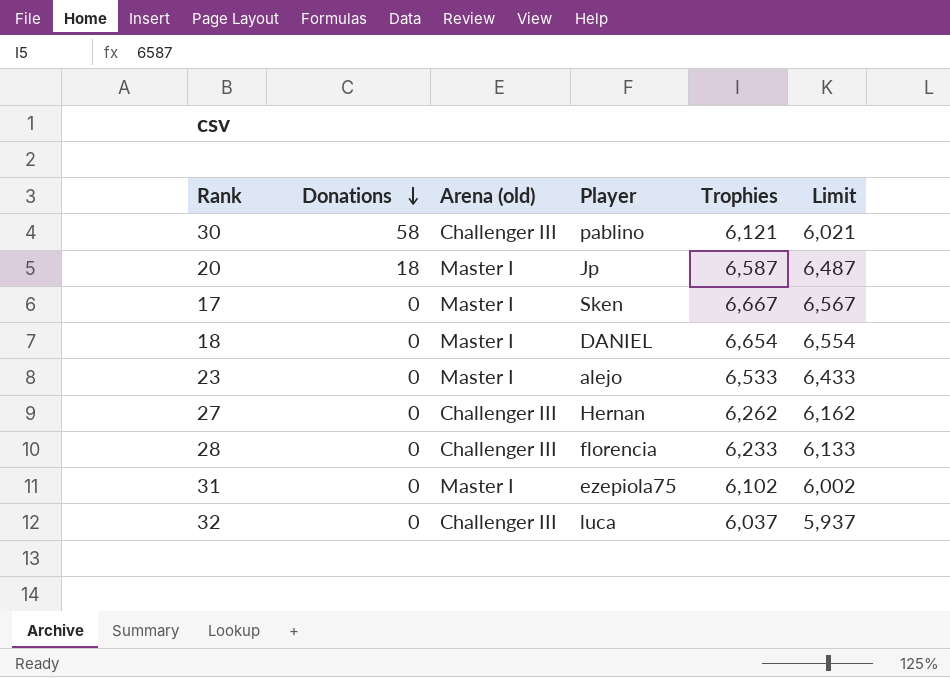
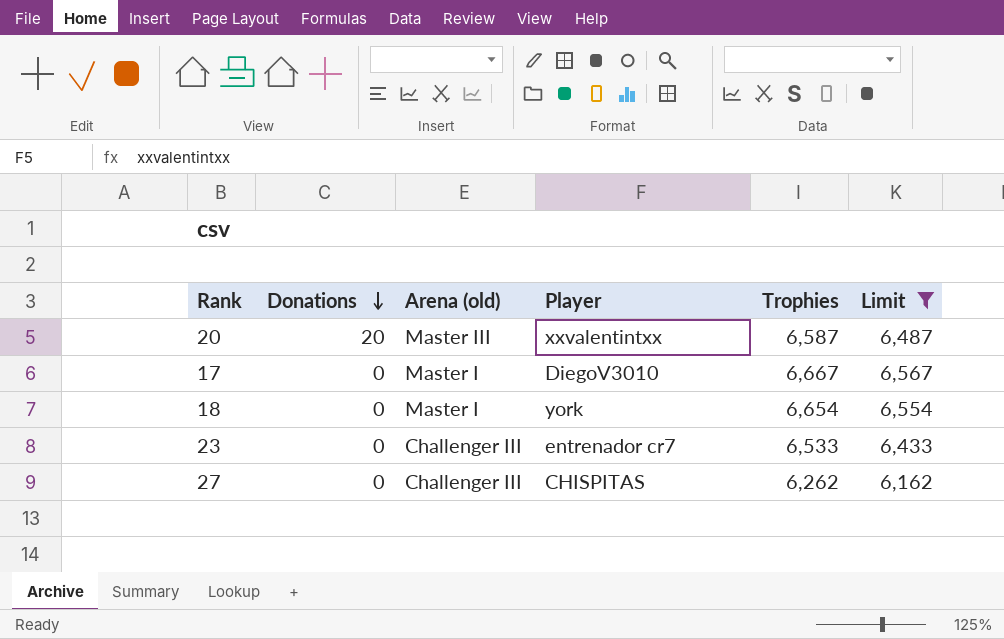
filter: none -> Limit >= 6,162
20 | Donations: 18 -> 20
20 | Arena (old): Master I -> Master III
20 | Player: Jp -> xxvalentintxx
17 | Player: Sken -> DiegoV3010
18 | Player: DANIEL -> york
23 | Arena (old): Master I -> Challenger III
23 | Player: alejo -> entrenador cr7
27 | Player: Hernan -> CHISPITAS

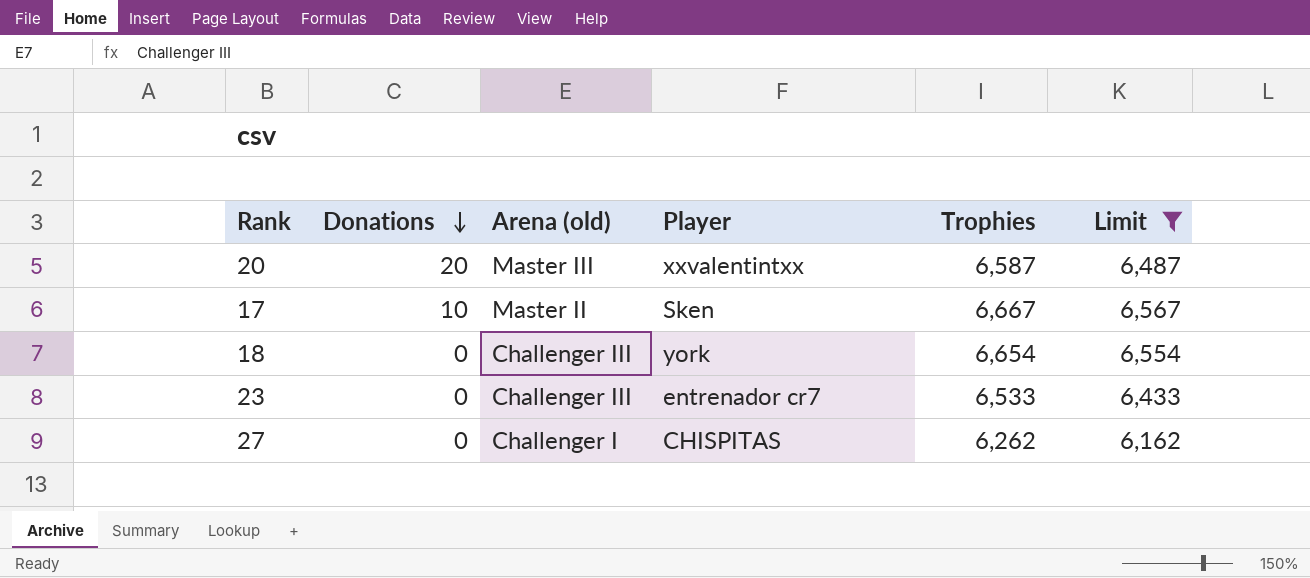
17 | Donations: 0 -> 10
17 | Arena (old): Master I -> Master II
17 | Player: DiegoV3010 -> Sken
18 | Arena (old): Master I -> Challenger III
27 | Arena (old): Challenger III -> Challenger I

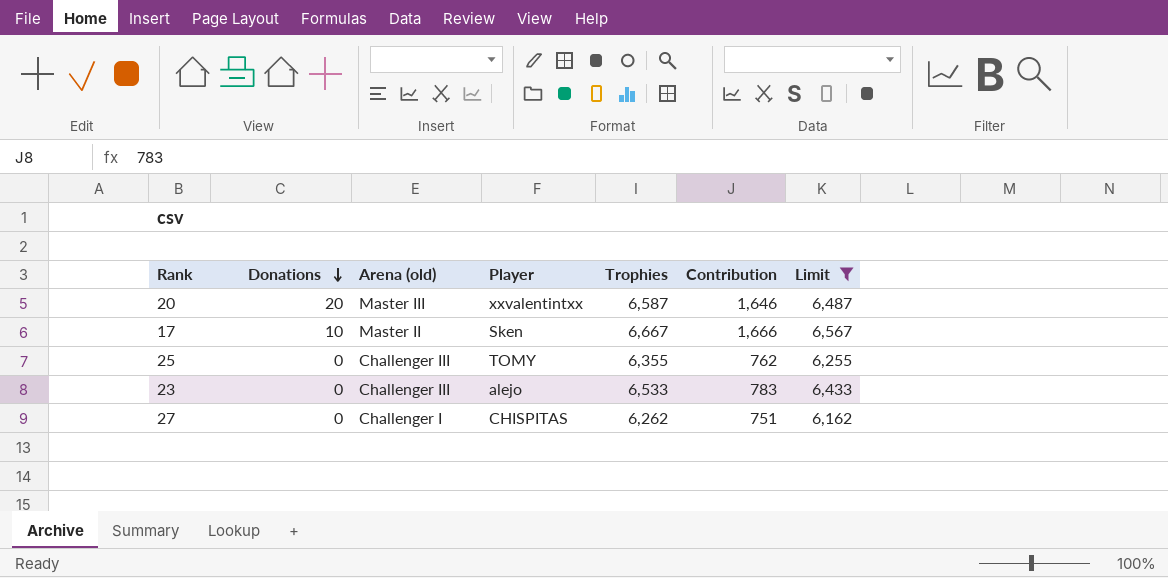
column Contribution | position: none -> 6
row 18: 0 | Challenger III | york | 6,654 | 6,554 -> none
row 25: none -> 0 | Challenger III | TOMY | 6,355 | 762 | 6,255
23 | Player: entrenador cr7 -> alejo

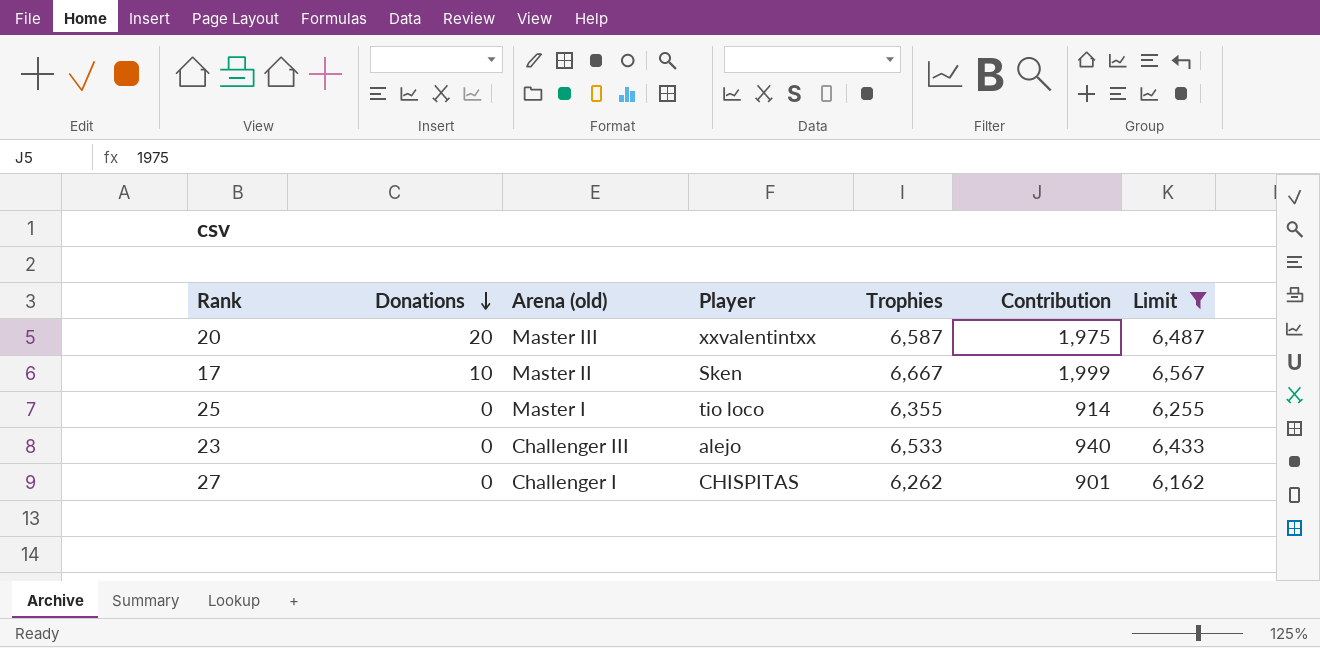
20 | Contribution: 1,646 -> 1,975
17 | Contribution: 1,666 -> 1,999
25 | Arena (old): Challenger III -> Master I
25 | Player: TOMY -> tio loco
25 | Contribution: 762 -> 914
23 | Contribution: 783 -> 940
27 | Contribution: 751 -> 901

